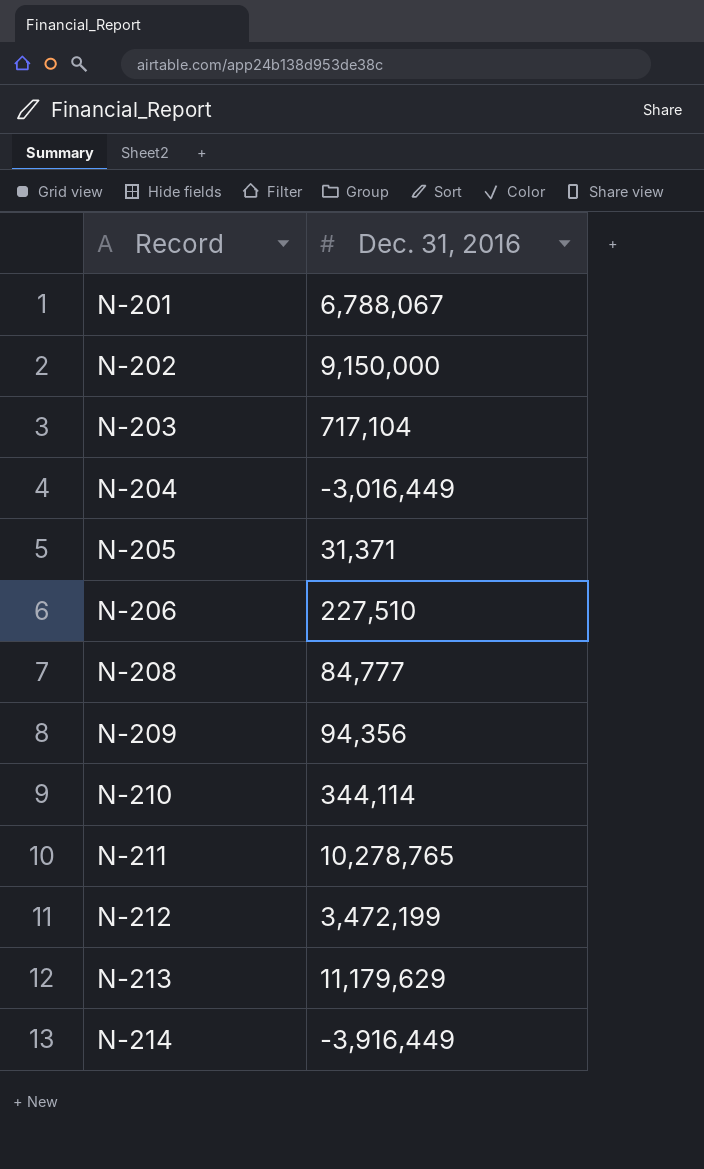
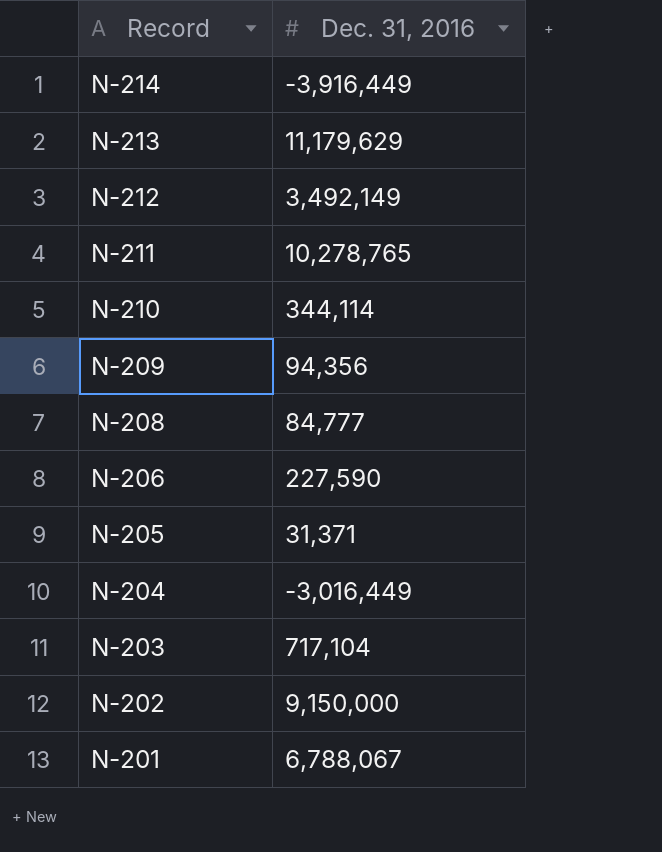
row order: Record ascending -> Record descending
N-212 | Dec. 31, 2016: 3,472,199 -> 3,492,149
N-206 | Dec. 31, 2016: 227,510 -> 227,590

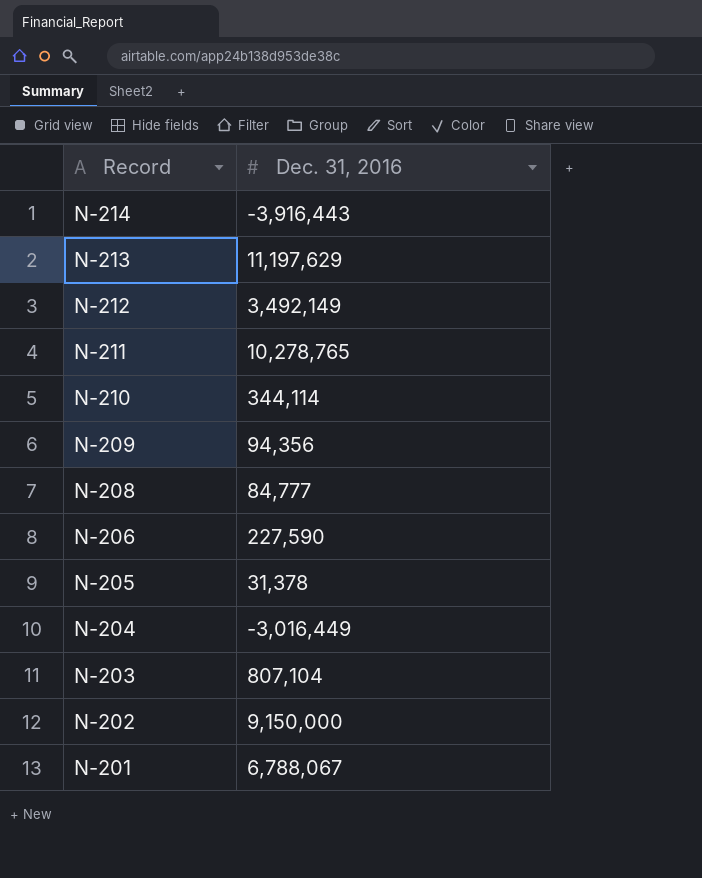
N-214 | Dec. 31, 2016: -3,916,449 -> -3,916,443
N-213 | Dec. 31, 2016: 11,179,629 -> 11,197,629
N-205 | Dec. 31, 2016: 31,371 -> 31,378
N-203 | Dec. 31, 2016: 717,104 -> 807,104

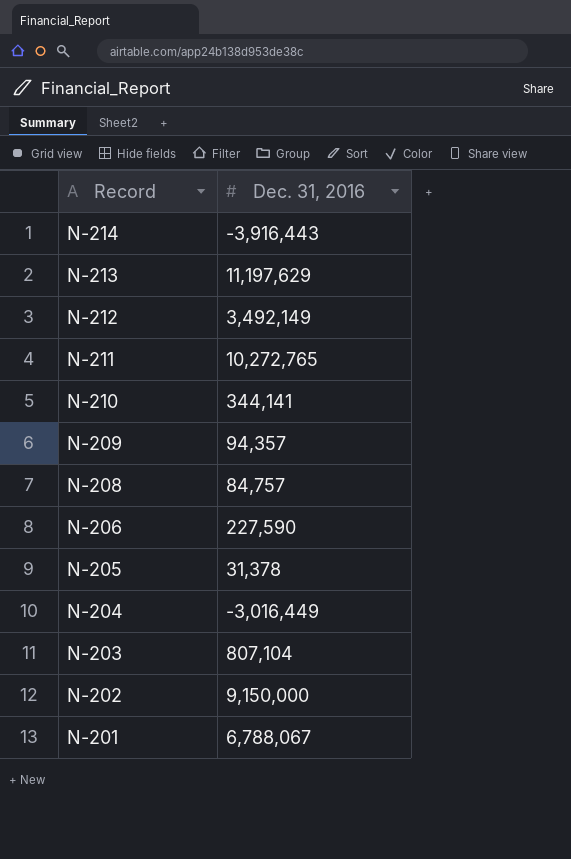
N-211 | Dec. 31, 2016: 10,278,765 -> 10,272,765
N-210 | Dec. 31, 2016: 344,114 -> 344,141
N-209 | Dec. 31, 2016: 94,356 -> 94,357
N-208 | Dec. 31, 2016: 84,777 -> 84,757

